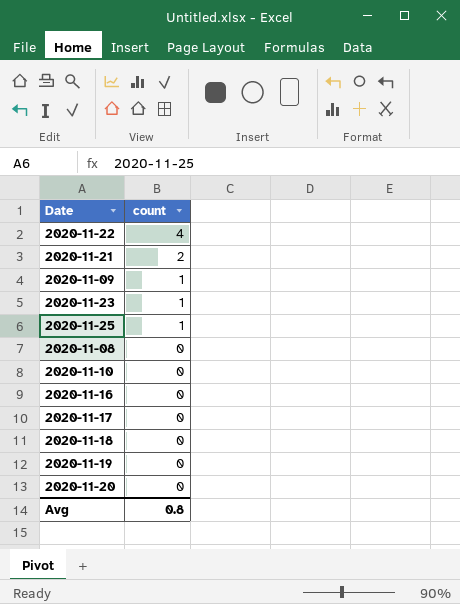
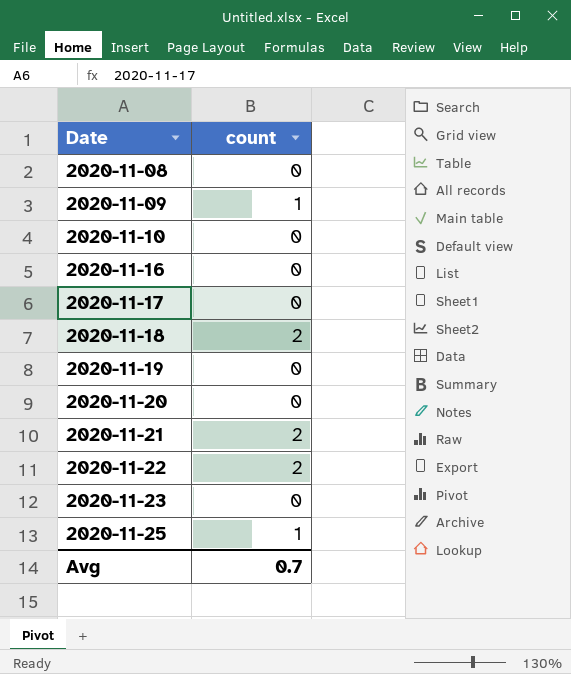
row order: count descending -> Date ascending
2020-11-18 | count: 0 -> 2
2020-11-22 | count: 4 -> 2
2020-11-23 | count: 1 -> 0
Avg | count: 0.8 -> 0.7

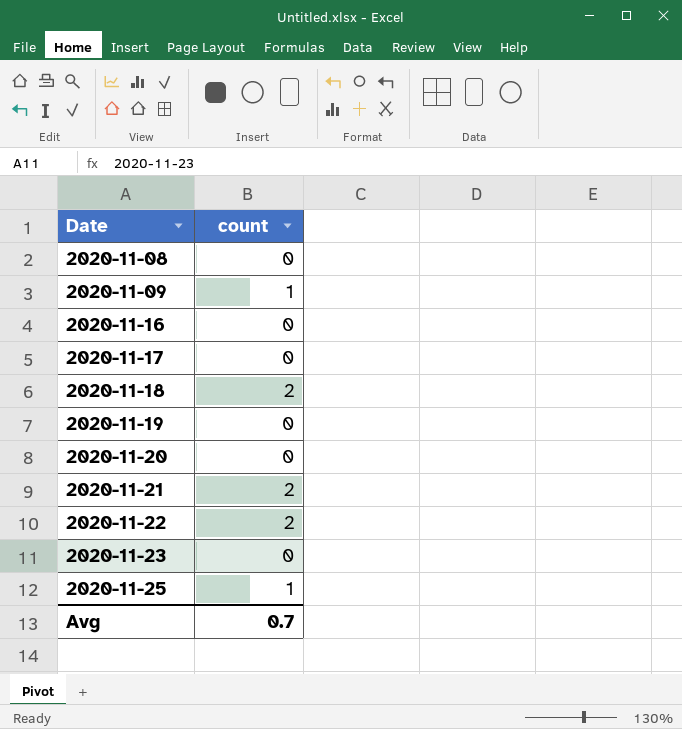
row 2020-11-10: 0 -> none

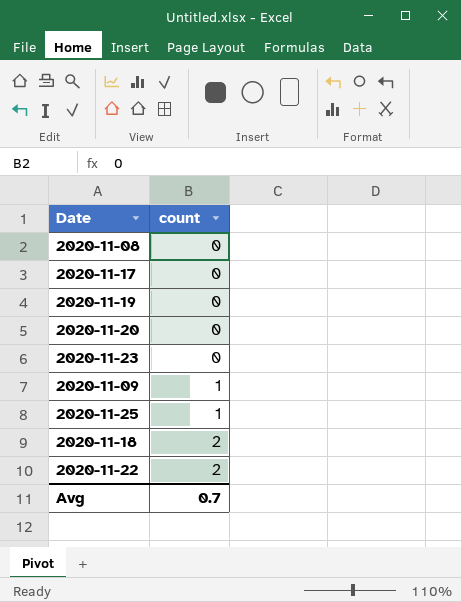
row order: Date ascending -> count ascending
row 2020-11-16: 0 -> none
row 2020-11-21: 2 -> none

